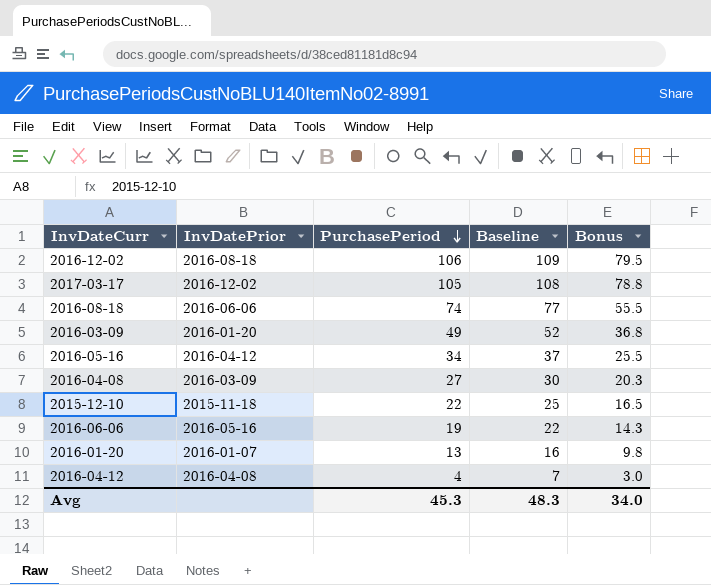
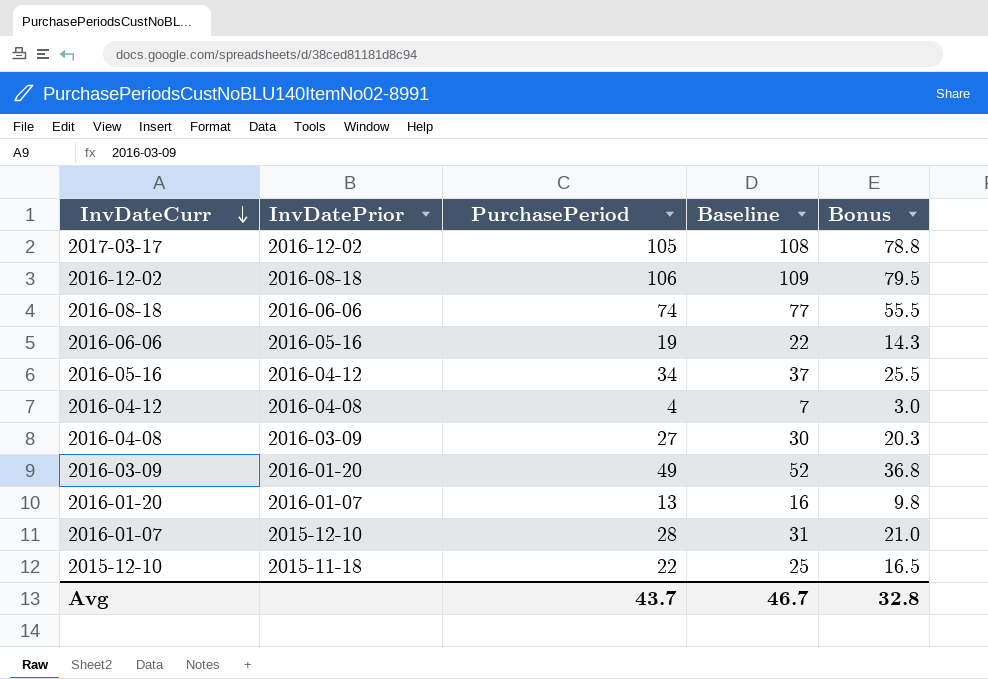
row order: PurchasePeriod descending -> InvDateCurr descending
row 2016-01-07: none -> 2015-12-10 | 28 | 31 | 21.0
Avg | PurchasePeriod: 45.3 -> 43.7
Avg | Baseline: 48.3 -> 46.7
Avg | Bonus: 34.0 -> 32.8

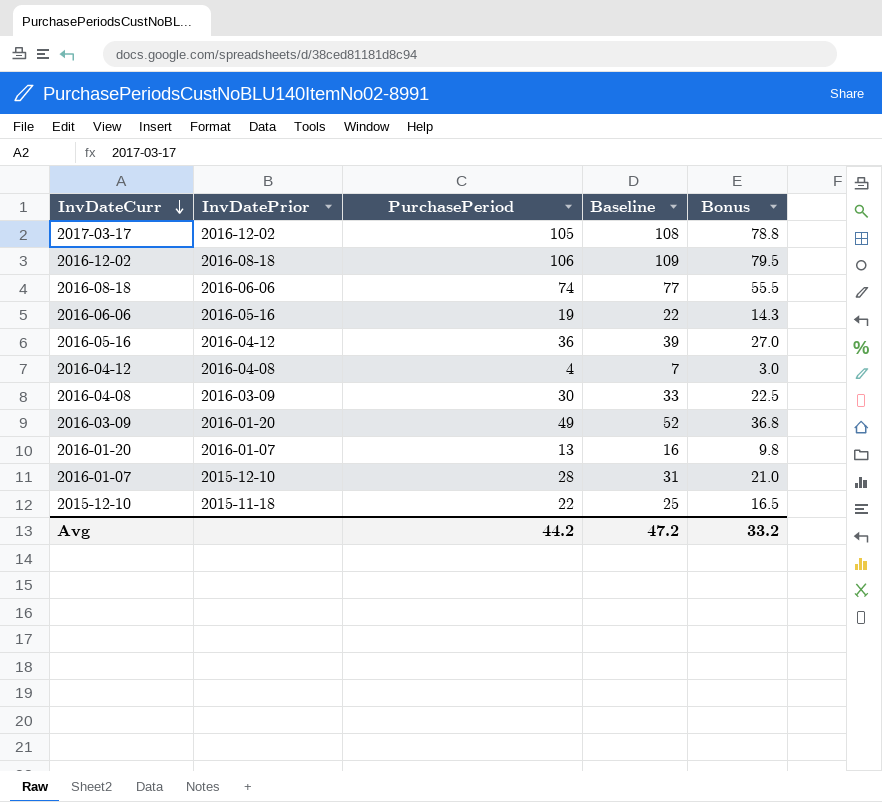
2016-05-16 | PurchasePeriod: 34 -> 36
2016-05-16 | Baseline: 37 -> 39
2016-05-16 | Bonus: 25.5 -> 27.0
2016-04-08 | PurchasePeriod: 27 -> 30
2016-04-08 | Baseline: 30 -> 33
2016-04-08 | Bonus: 20.3 -> 22.5
Avg | PurchasePeriod: 43.7 -> 44.2
Avg | Baseline: 46.7 -> 47.2
Avg | Bonus: 32.8 -> 33.2

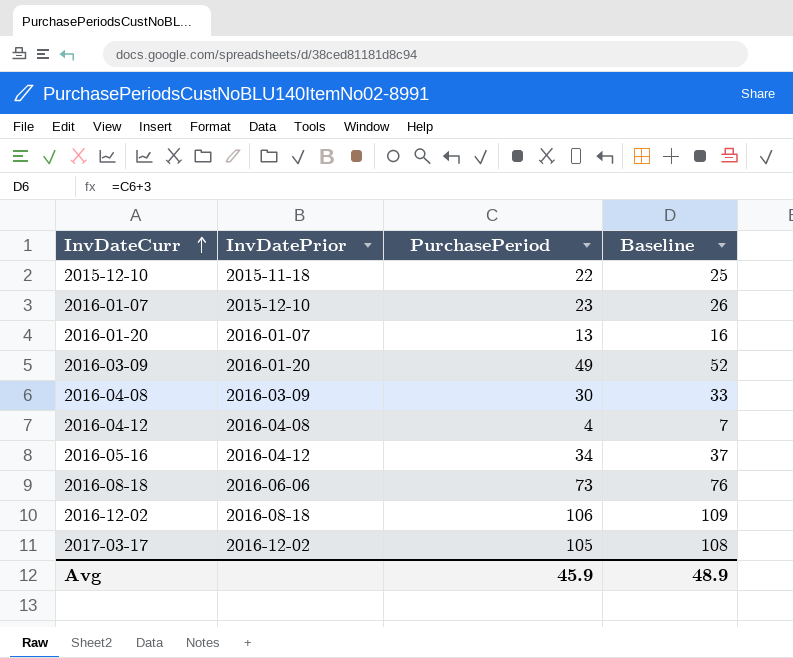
row order: InvDateCurr descending -> InvDateCurr ascending
column Bonus | formula: [PurchasePeriod] * 0.75 -> none
row 2016-06-06: 2016-05-16 | 19 | 22 | 14.3 -> none
2016-01-07 | PurchasePeriod: 28 -> 23
2016-01-07 | Baseline: 31 -> 26
2016-05-16 | PurchasePeriod: 36 -> 34
2016-05-16 | Baseline: 39 -> 37
2016-08-18 | PurchasePeriod: 74 -> 73
2016-08-18 | Baseline: 77 -> 76
Avg | PurchasePeriod: 44.2 -> 45.9
Avg | Baseline: 47.2 -> 48.9

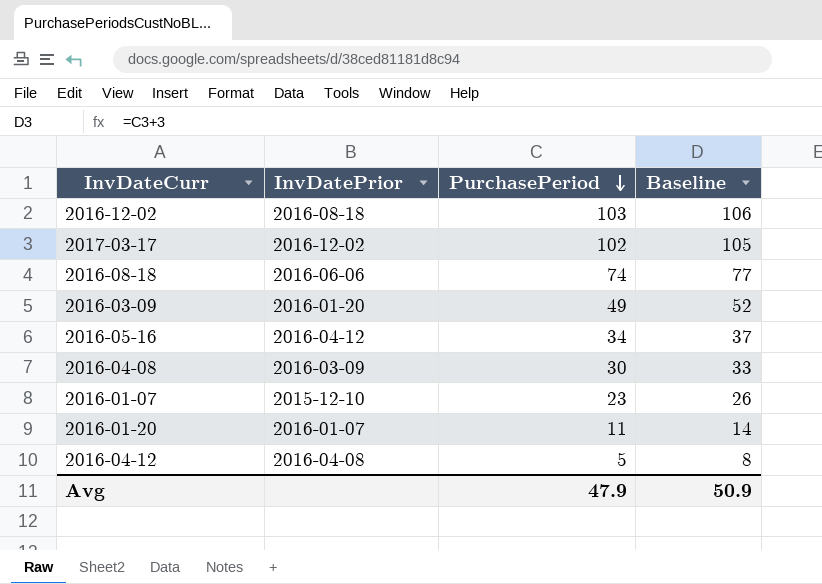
row order: InvDateCurr ascending -> PurchasePeriod descending
row 2015-12-10: 2015-11-18 | 22 | 25 -> none
2016-12-02 | PurchasePeriod: 106 -> 103
2016-12-02 | Baseline: 109 -> 106
2017-03-17 | PurchasePeriod: 105 -> 102
2017-03-17 | Baseline: 108 -> 105
2016-08-18 | PurchasePeriod: 73 -> 74
2016-08-18 | Baseline: 76 -> 77
2016-01-20 | PurchasePeriod: 13 -> 11
2016-01-20 | Baseline: 16 -> 14
2016-04-12 | PurchasePeriod: 4 -> 5
2016-04-12 | Baseline: 7 -> 8
Avg | PurchasePeriod: 45.9 -> 47.9
Avg | Baseline: 48.9 -> 50.9

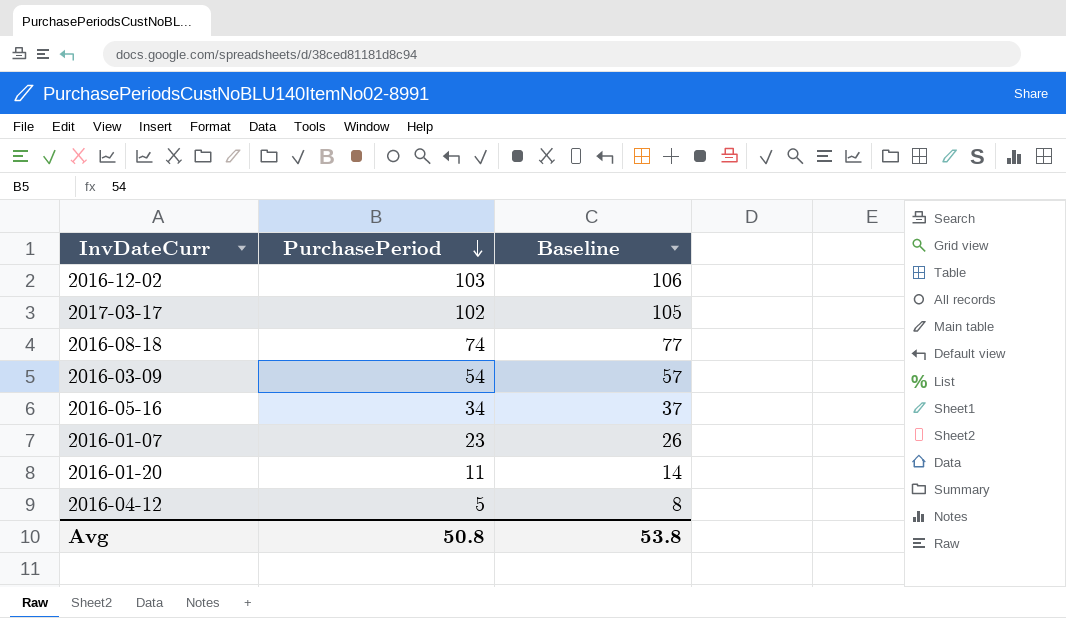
column InvDatePrior | position: 2 -> none
row 2016-04-08: 2016-03-09 | 30 | 33 -> none
2016-03-09 | PurchasePeriod: 49 -> 54
2016-03-09 | Baseline: 52 -> 57
Avg | PurchasePeriod: 47.9 -> 50.8
Avg | Baseline: 50.9 -> 53.8

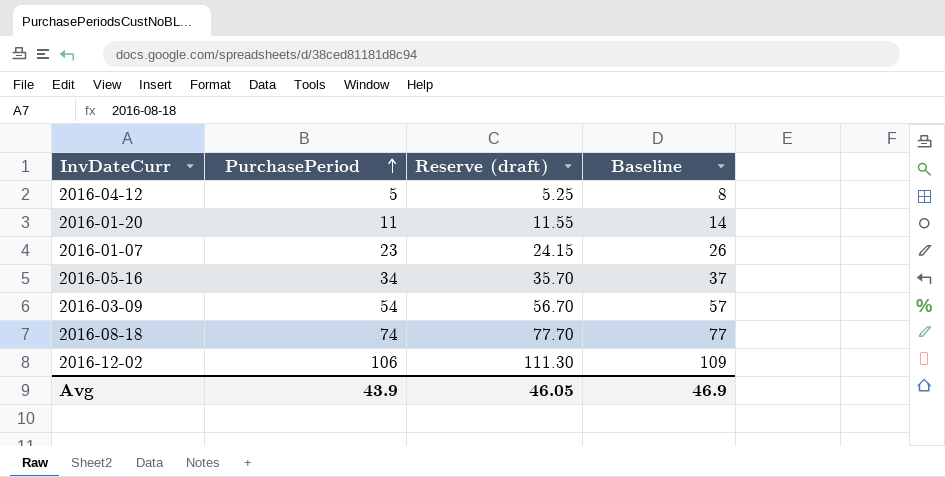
row order: PurchasePeriod descending -> PurchasePeriod ascending
column Reserve (draft) | formula: none -> [PurchasePeriod] * 1.05
row 2017-03-17: 102 | 105 -> none
2016-12-02 | PurchasePeriod: 103 -> 106
2016-12-02 | Baseline: 106 -> 109
Avg | PurchasePeriod: 50.8 -> 43.9
Avg | Baseline: 53.8 -> 46.9

